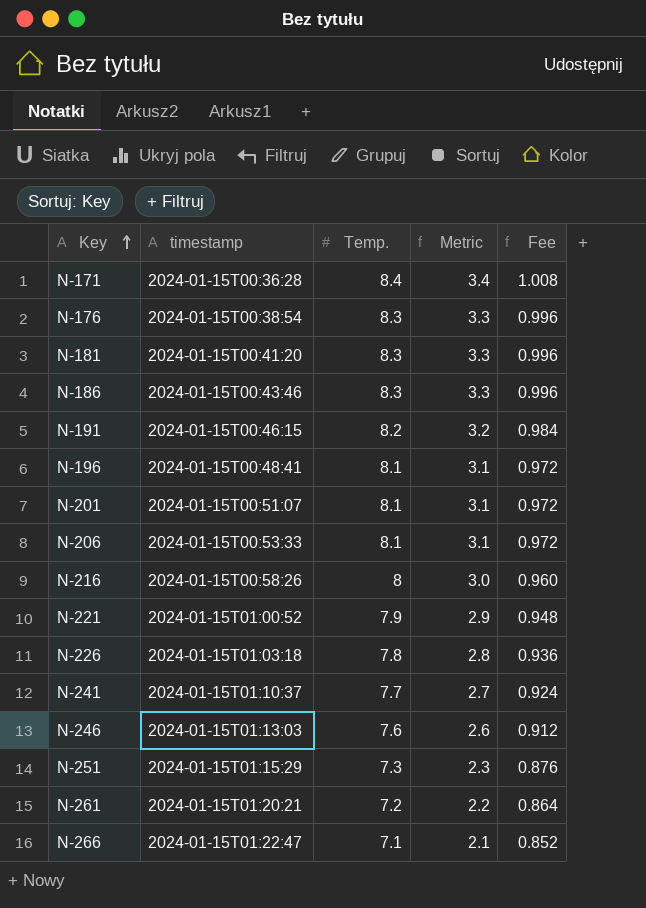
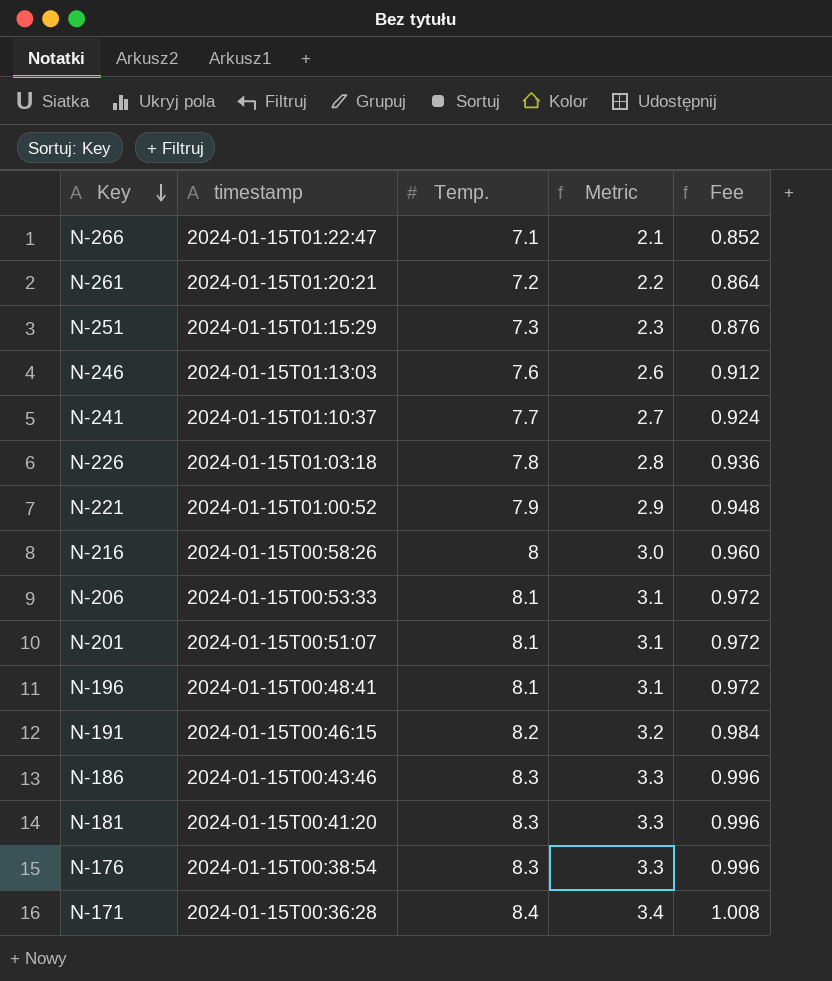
row order: Key ascending -> Key descending

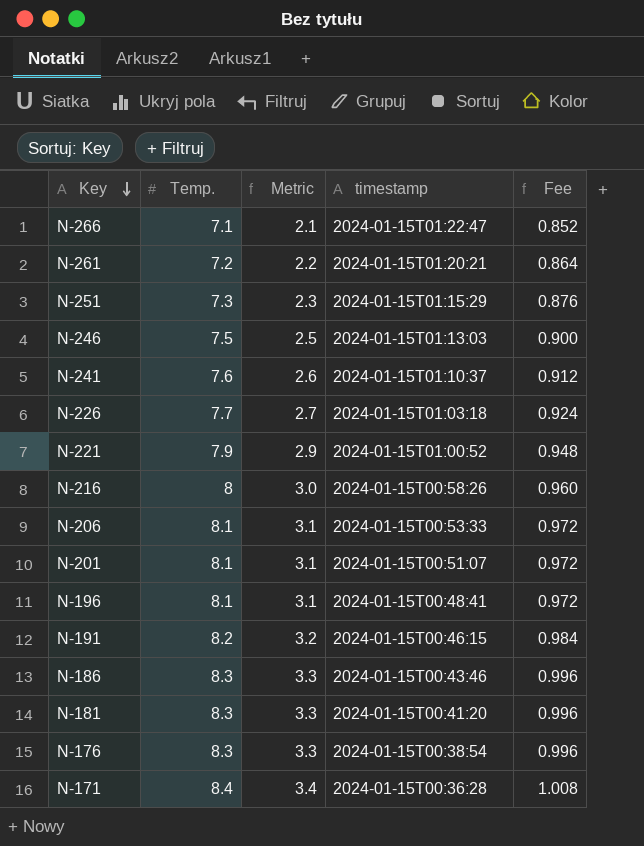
column timestamp | position: 2 -> 4
N-246 | Temp.: 7.6 -> 7.5
N-246 | Metric: 2.6 -> 2.5
N-246 | Fee: 0.912 -> 0.900
N-241 | Temp.: 7.7 -> 7.6
N-241 | Metric: 2.7 -> 2.6
N-241 | Fee: 0.924 -> 0.912
N-226 | Temp.: 7.8 -> 7.7
N-226 | Metric: 2.8 -> 2.7
N-226 | Fee: 0.936 -> 0.924

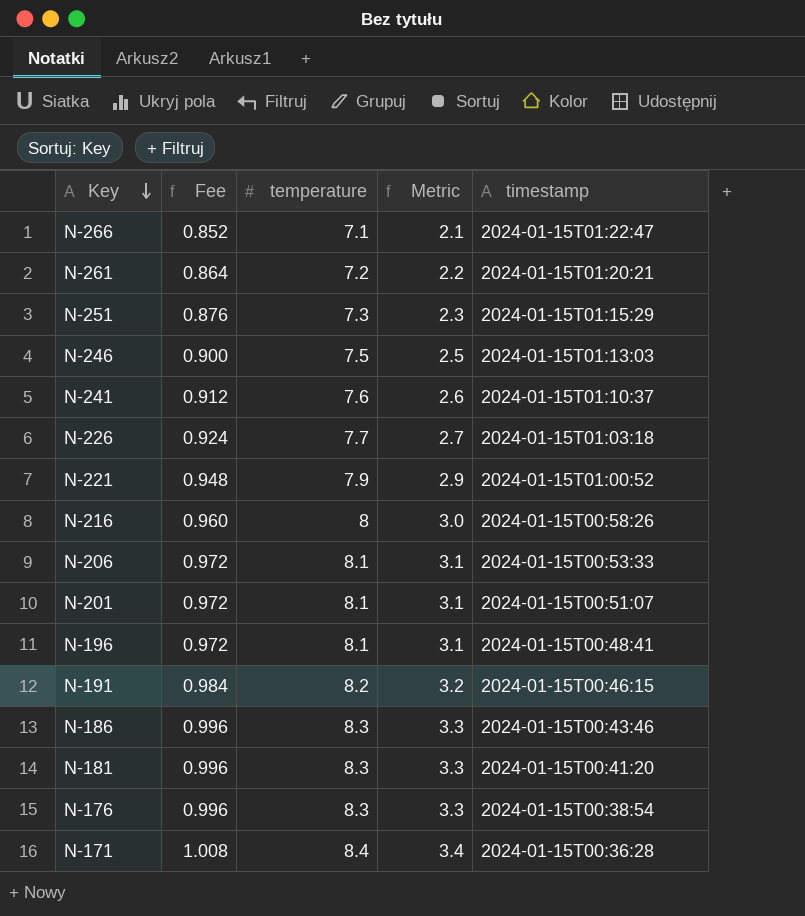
column Fee | position: 5 -> 2
column name: Temp. -> temperature

